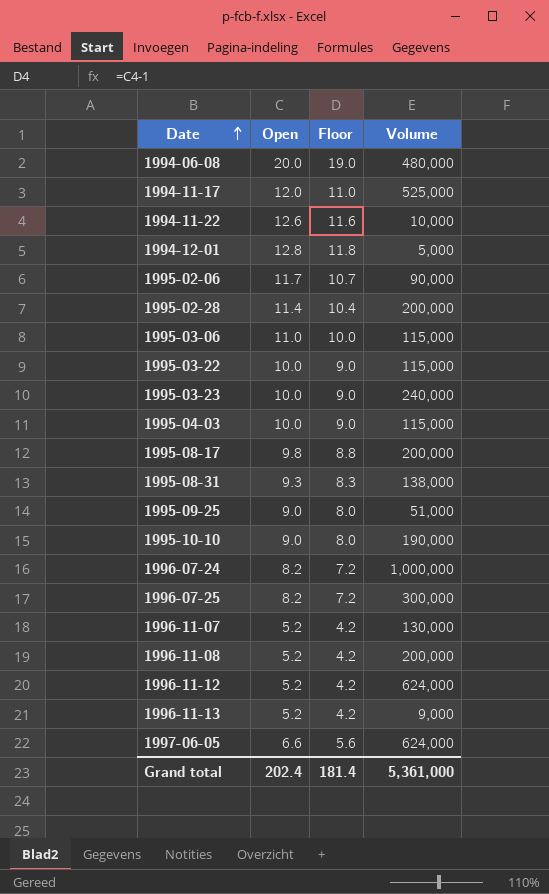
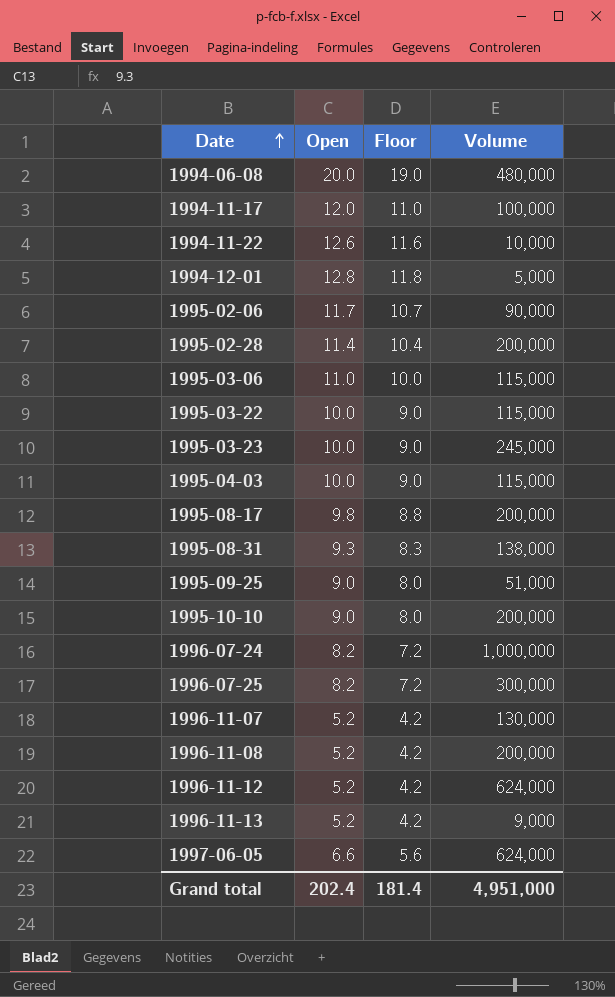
1994-11-17 | Volume: 525,000 -> 100,000
1995-03-23 | Volume: 240,000 -> 245,000
1995-10-10 | Volume: 190,000 -> 200,000
Grand total | Volume: 5,361,000 -> 4,951,000

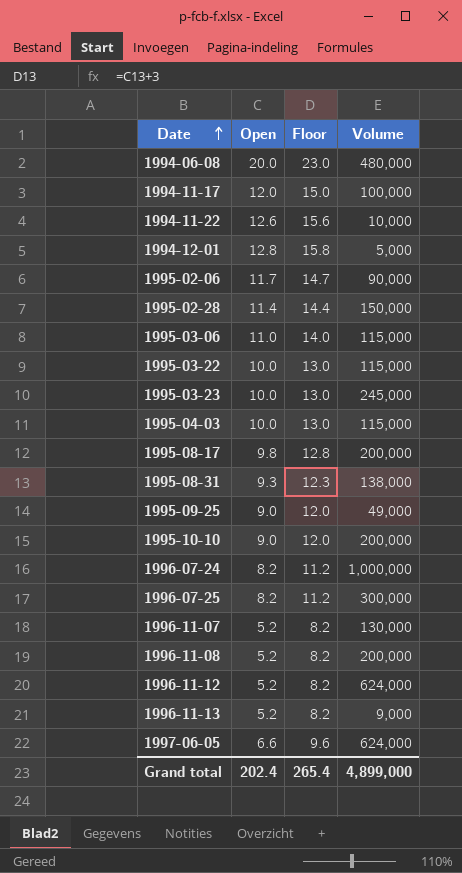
column Floor | formula: [Open] - 1 -> [Open] + 3
1995-02-28 | Volume: 200,000 -> 150,000
1995-09-25 | Volume: 51,000 -> 49,000
Grand total | Floor: 181.4 -> 265.4
Grand total | Volume: 4,951,000 -> 4,899,000

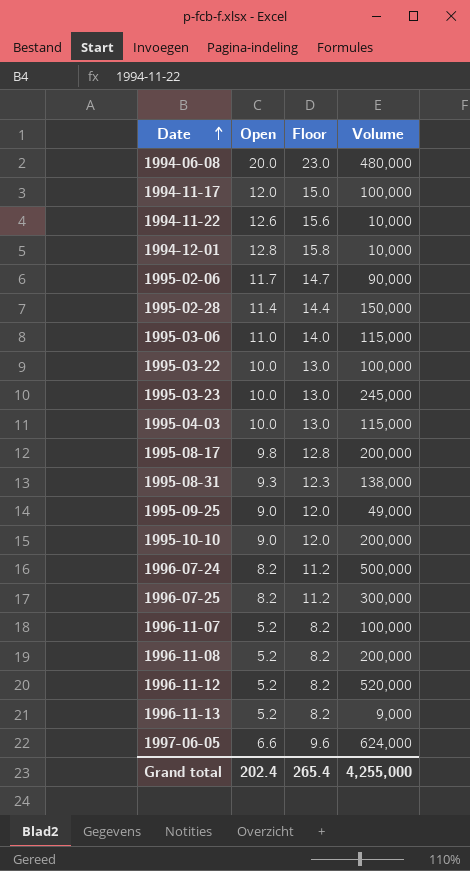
1994-12-01 | Volume: 5,000 -> 10,000
1995-03-22 | Volume: 115,000 -> 100,000
1996-07-24 | Volume: 1,000,000 -> 500,000
1996-11-07 | Volume: 130,000 -> 100,000
1996-11-12 | Volume: 624,000 -> 520,000
Grand total | Volume: 4,899,000 -> 4,255,000

